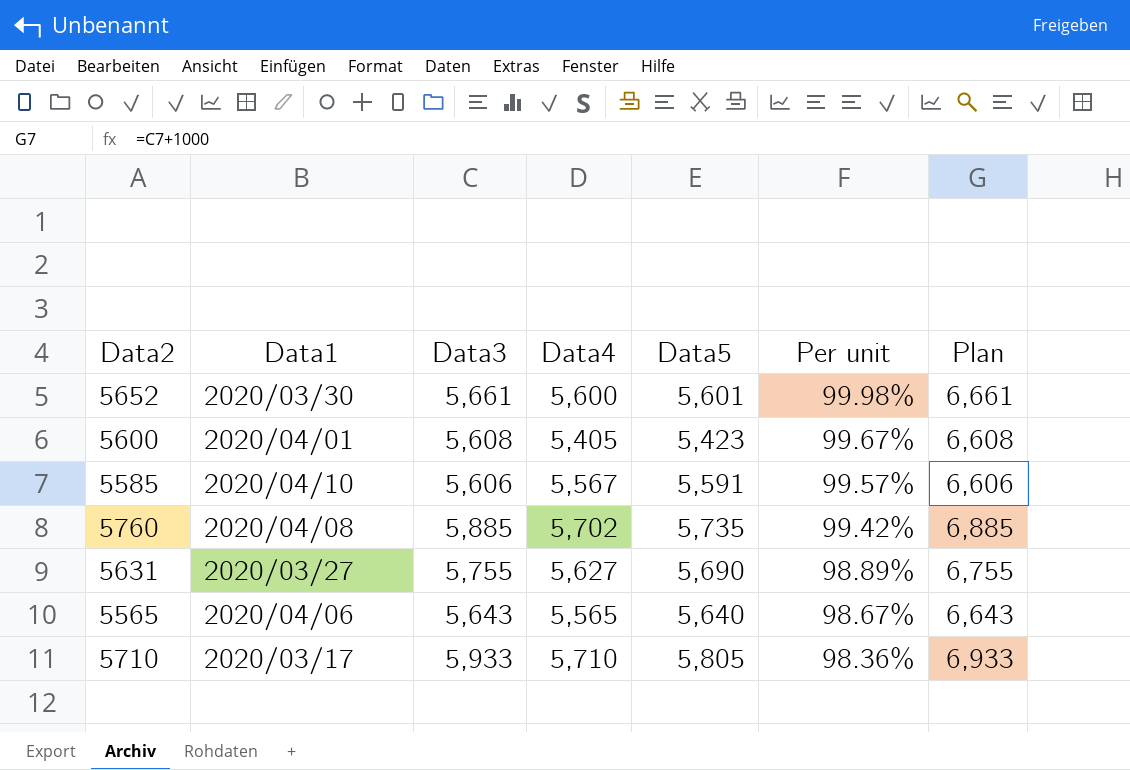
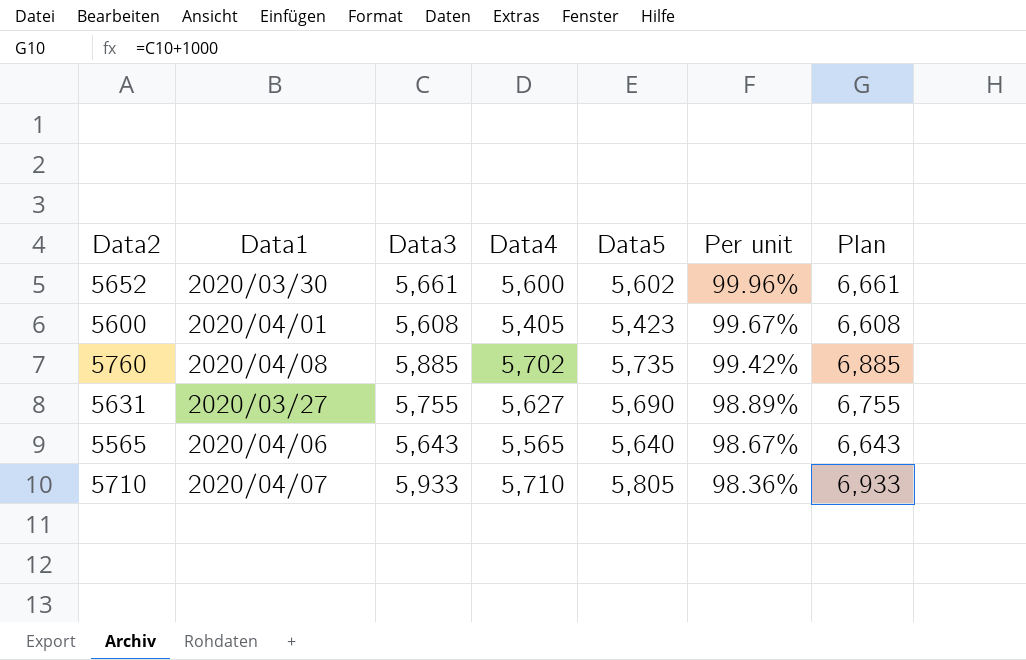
row 5585: 2020/04/10 | 5,606 | 5,567 | 5,591 | 99.57% | 6,606 -> none
5652 | Data5: 5,601 -> 5,602
5652 | Per unit: 99.98% -> 99.96%
5710 | Data1: 2020/03/17 -> 2020/04/07

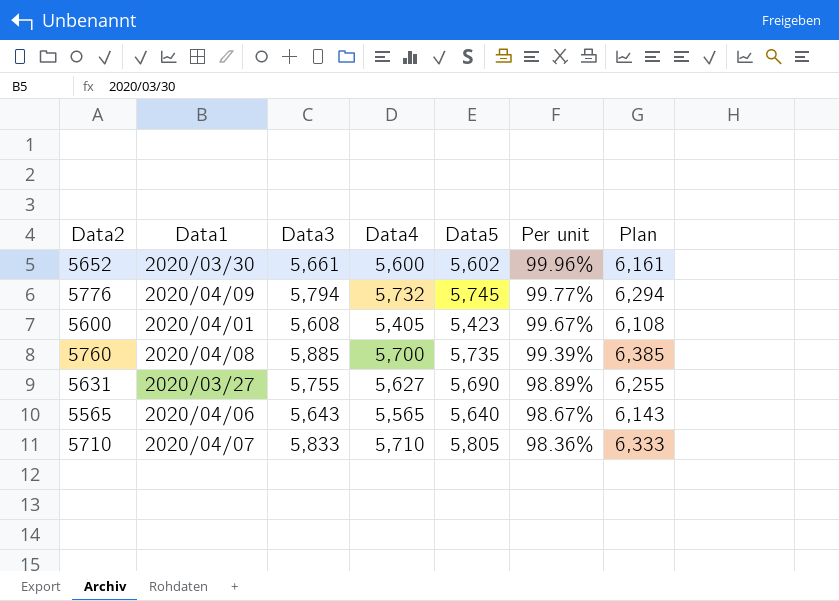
column Plan | formula: [Data3] + 1000 -> [Data3] + 500
row 5776: none -> 2020/04/09 | 5,794 | 5,732 | 5,745 | 99.77% | 6,294
5760 | Data4: 5,702 -> 5,700
5760 | Per unit: 99.42% -> 99.39%
5710 | Data3: 5,933 -> 5,833

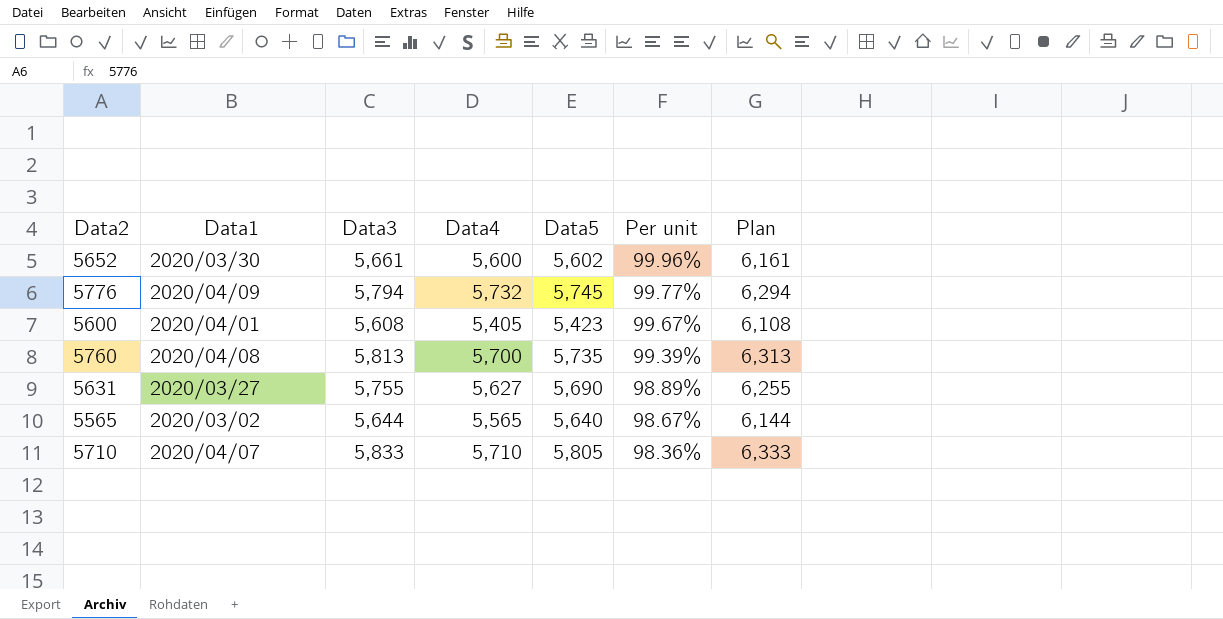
5760 | Data3: 5,885 -> 5,813
5760 | Plan: 6,385 -> 6,313
5565 | Data1: 2020/04/06 -> 2020/03/02
5565 | Data3: 5,643 -> 5,644
5565 | Plan: 6,143 -> 6,144

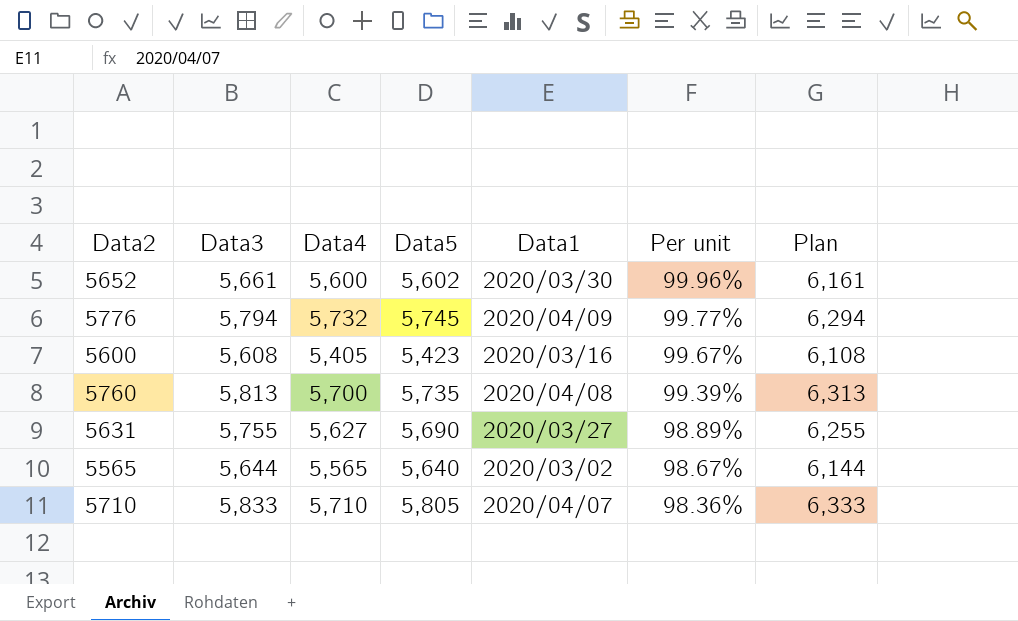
column Data1 | position: 2 -> 5
5600 | Data1: 2020/04/01 -> 2020/03/16

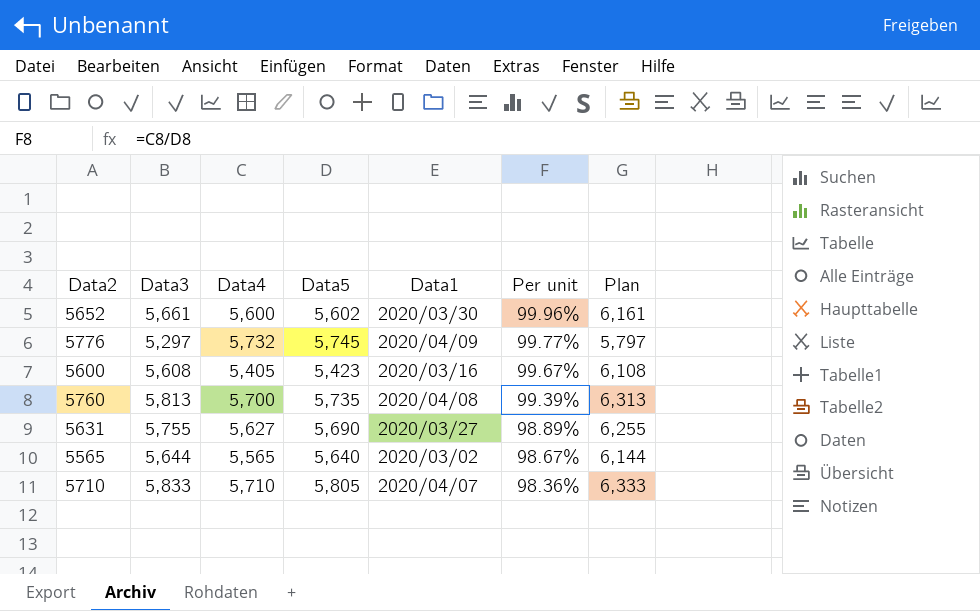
5776 | Data3: 5,794 -> 5,297
5776 | Plan: 6,294 -> 5,797

